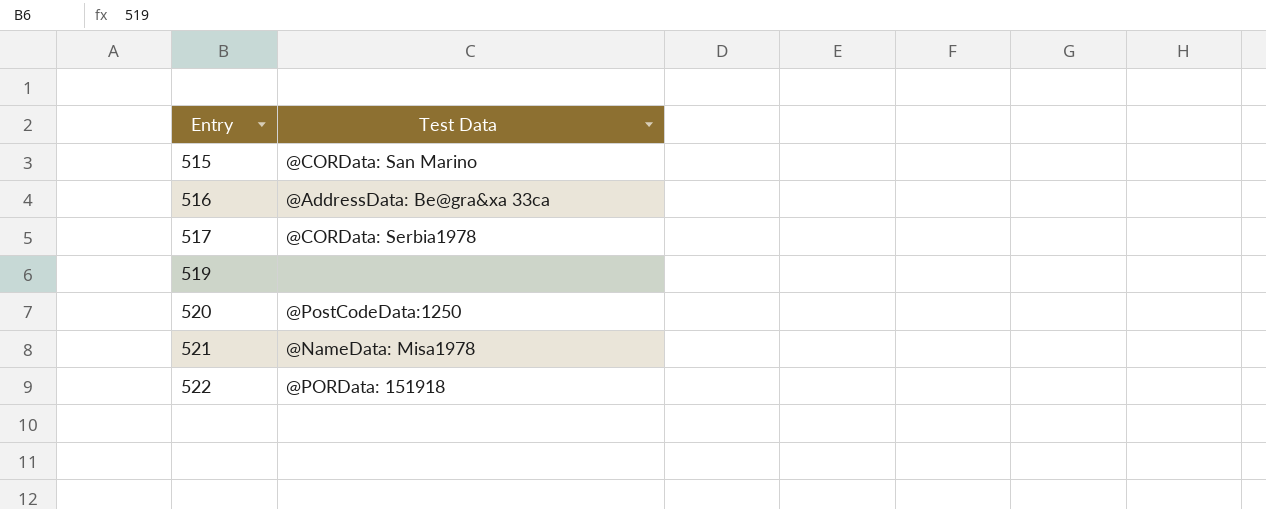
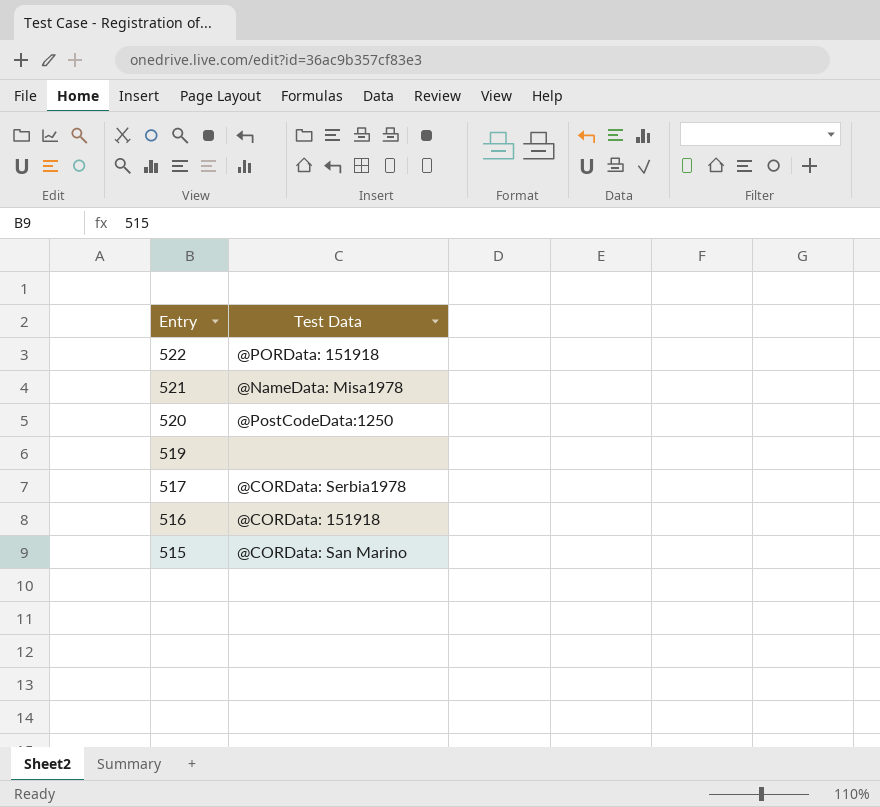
row order: Entry ascending -> Entry descending
516 | Test Data: @AddressData: Be@gra&xa 33ca -> @CORData: 151918

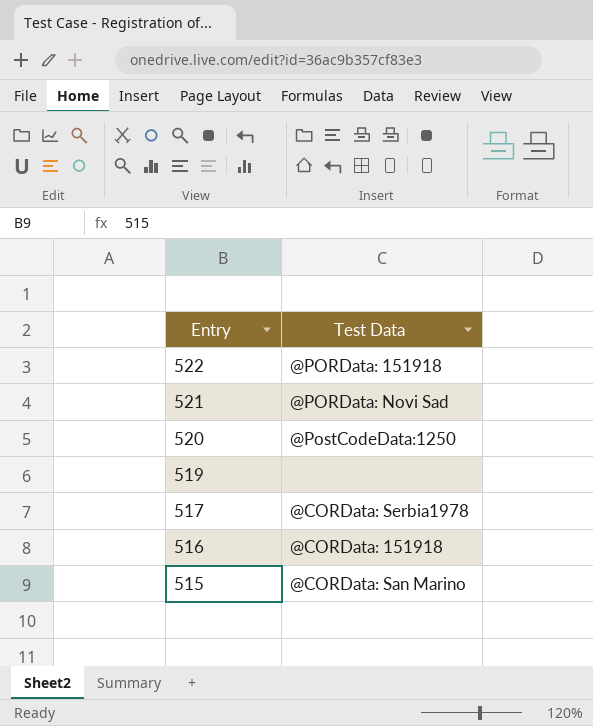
521 | Test Data: @NameData: Misa1978 -> @PORData: Novi Sad

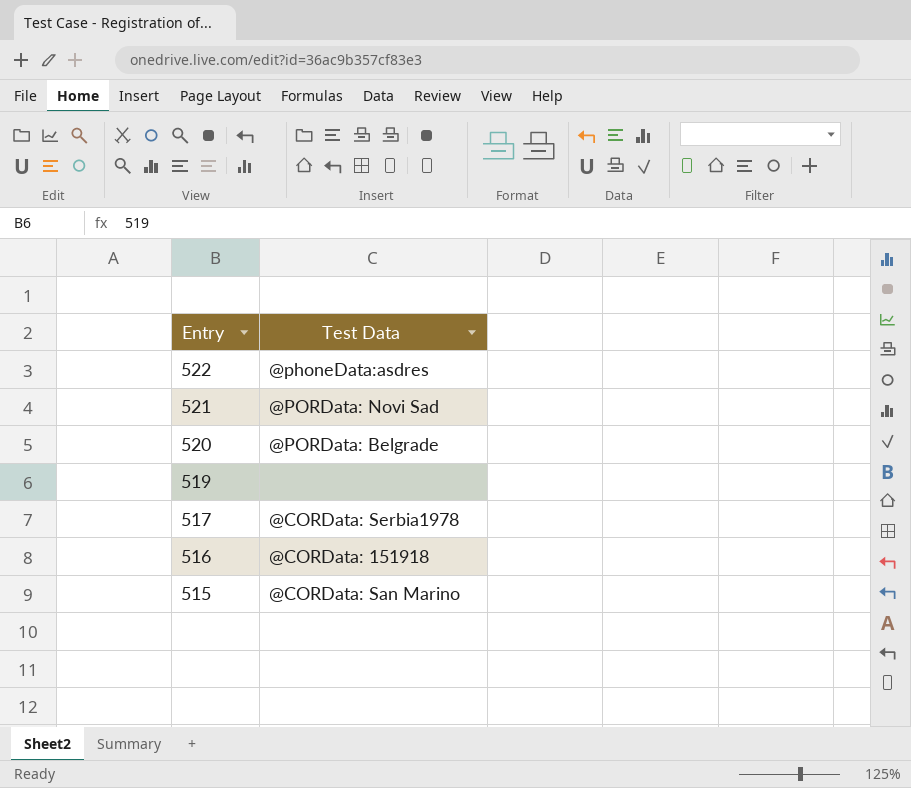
522 | Test Data: @PORData: 151918 -> @phoneData:asdres
520 | Test Data: @PostCodeData:1250 -> @PORData: Belgrade

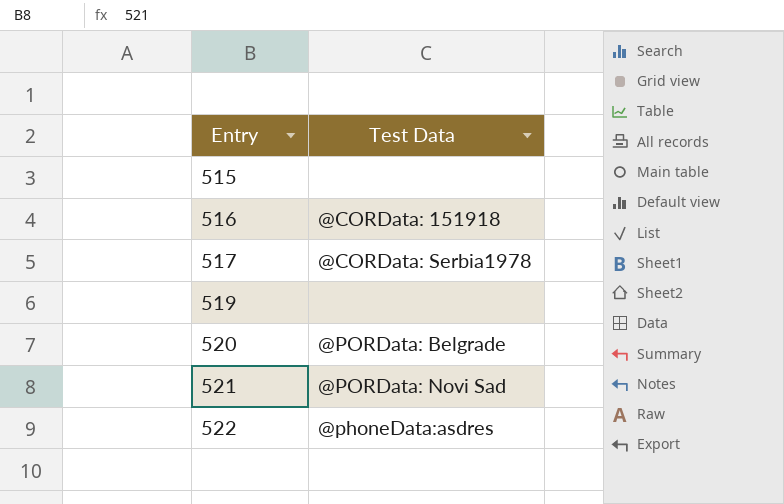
row order: Entry descending -> Entry ascending
515 | Test Data: @CORData: San Marino -> none

